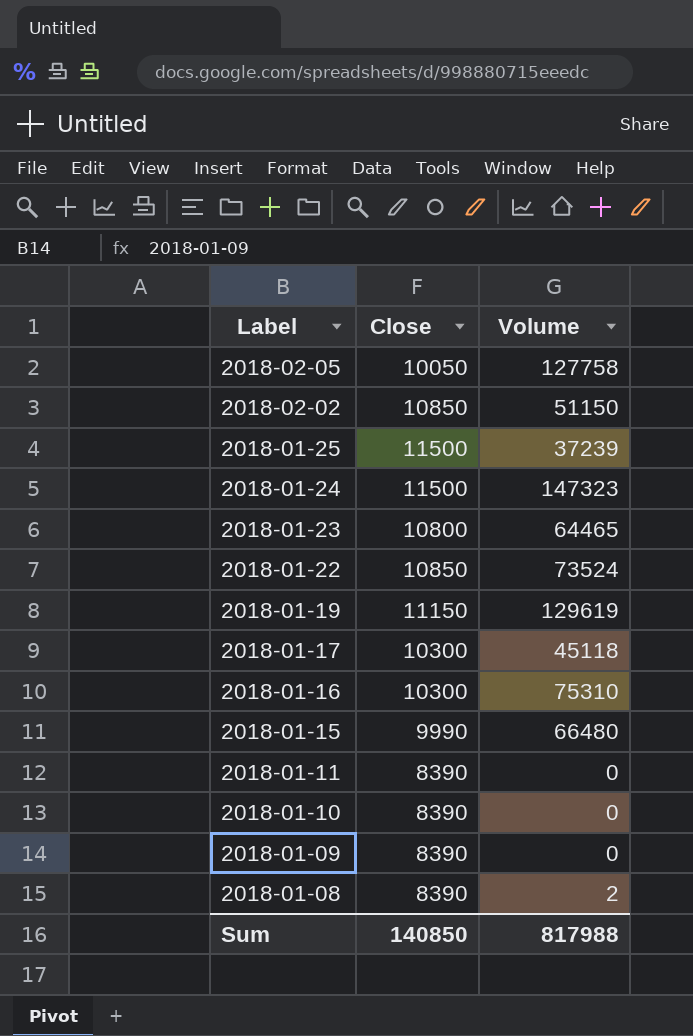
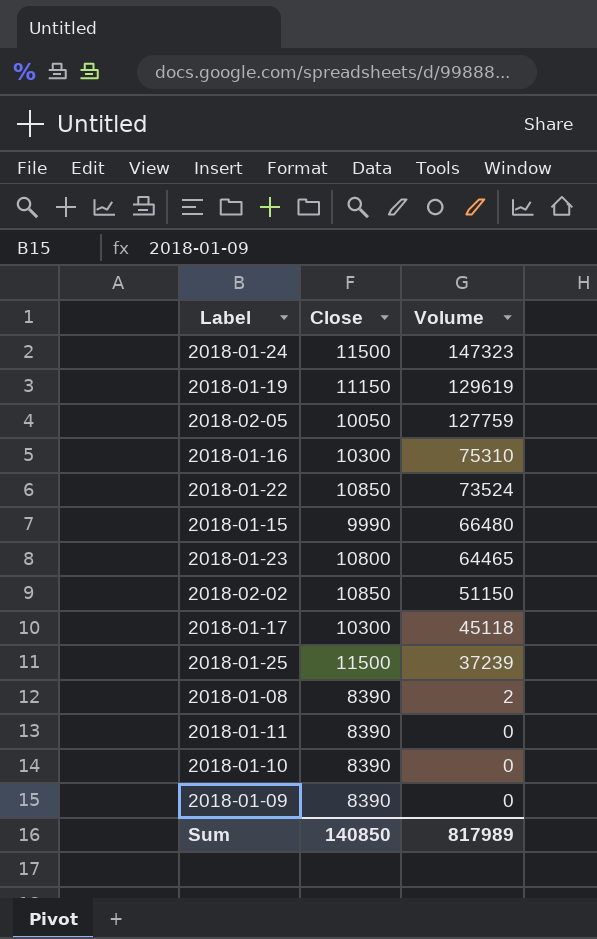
row order: Label descending -> Volume descending
2018-02-05 | Volume: 127758 -> 127759
Sum | Volume: 817988 -> 817989

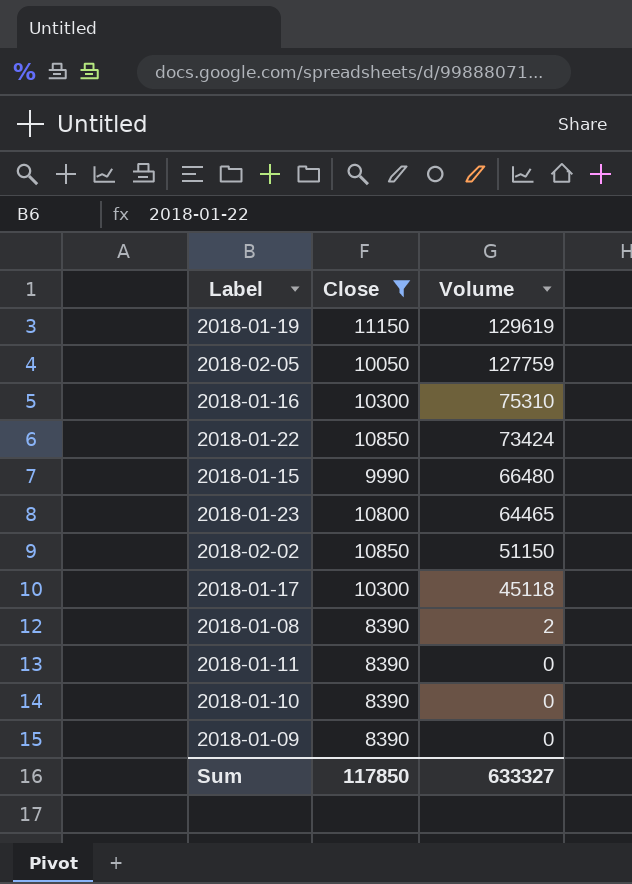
filter: none -> Close != 11500
2018-01-22 | Volume: 73524 -> 73424
Sum | Close: 140850 -> 117850
Sum | Volume: 817989 -> 633327

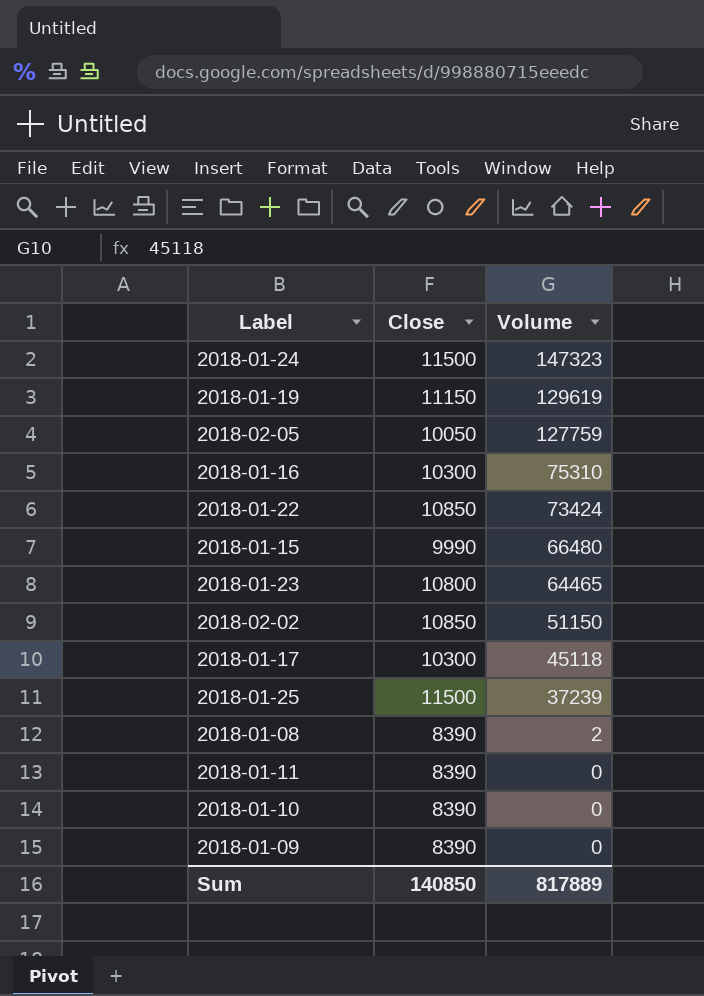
filter: Close != 11500 -> none
Sum | Close: 117850 -> 140850
Sum | Volume: 633327 -> 817889

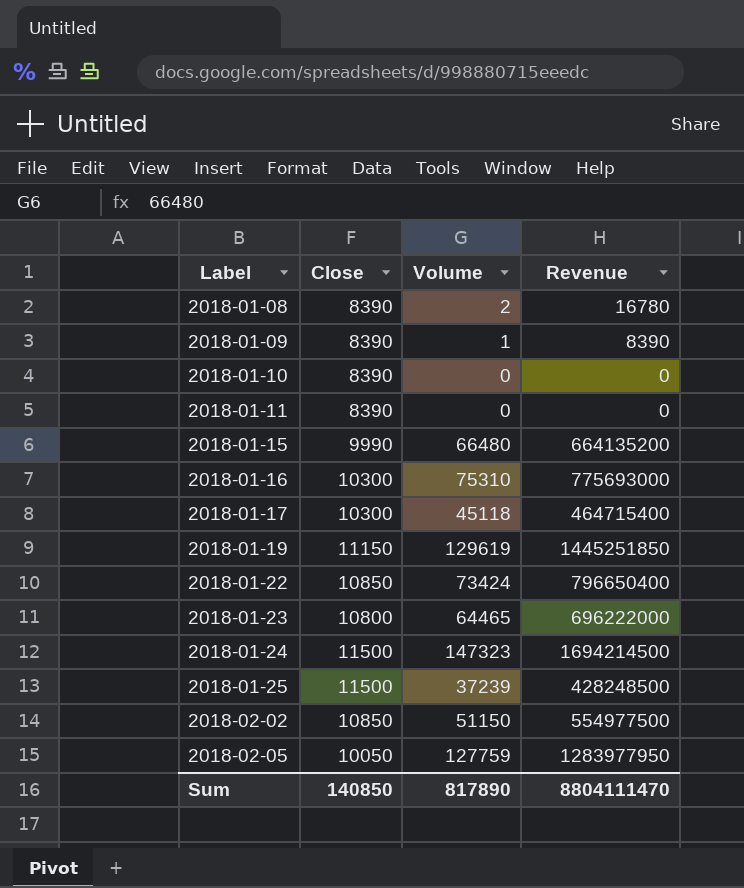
row order: Volume descending -> Label ascending
column Revenue | formula: none -> [Close] * [Volume]
2018-01-09 | Volume: 0 -> 1
Sum | Volume: 817889 -> 817890

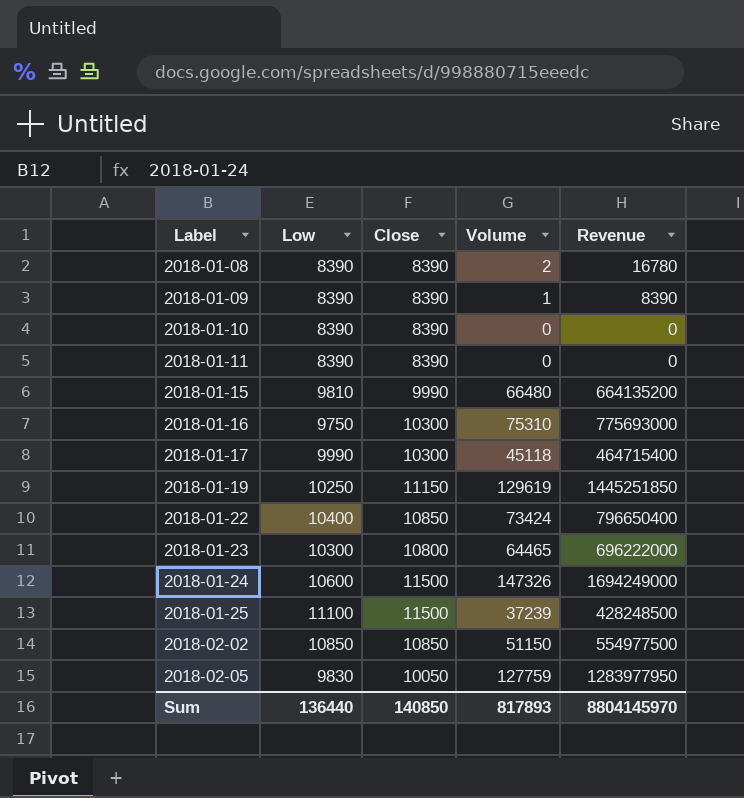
column Low | position: none -> 2
2018-01-24 | Volume: 147323 -> 147326
2018-01-24 | Revenue: 1694214500 -> 1694249000
Sum | Volume: 817890 -> 817893
Sum | Revenue: 8804111470 -> 8804145970

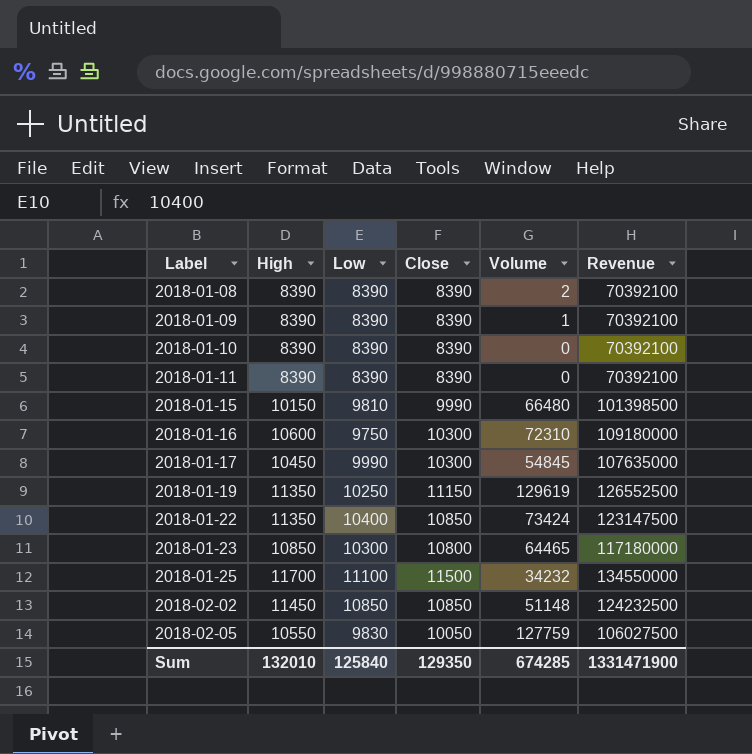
column High | position: none -> 2
column Revenue | formula: [Close] * [Volume] -> [High] * [Close]
row 2018-01-24: 10600 | 11500 | 147326 | 1694249000 -> none
2018-01-16 | Volume: 75310 -> 72310
2018-01-17 | Volume: 45118 -> 54845
2018-01-25 | Volume: 37239 -> 34232
2018-02-02 | Volume: 51150 -> 51148
Sum | Low: 136440 -> 125840
Sum | Close: 140850 -> 129350
Sum | Volume: 817893 -> 674285
Sum | Revenue: 8804145970 -> 1331471900

